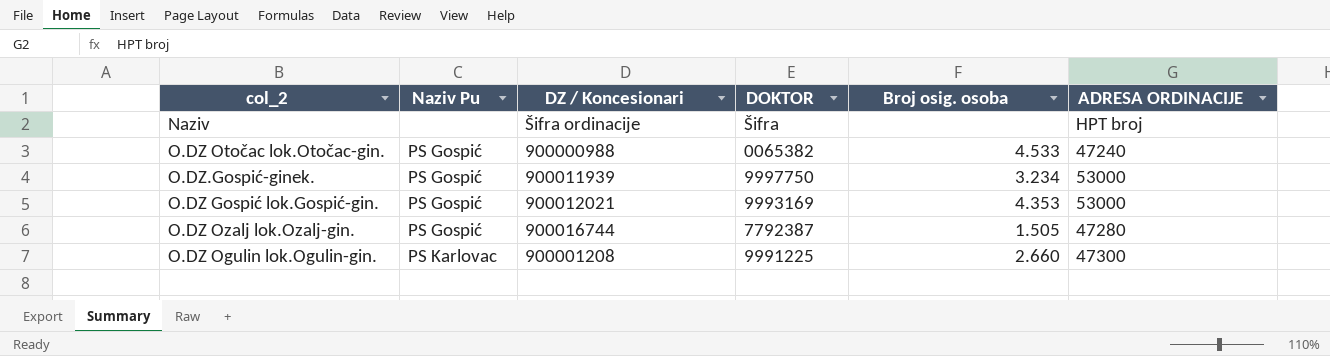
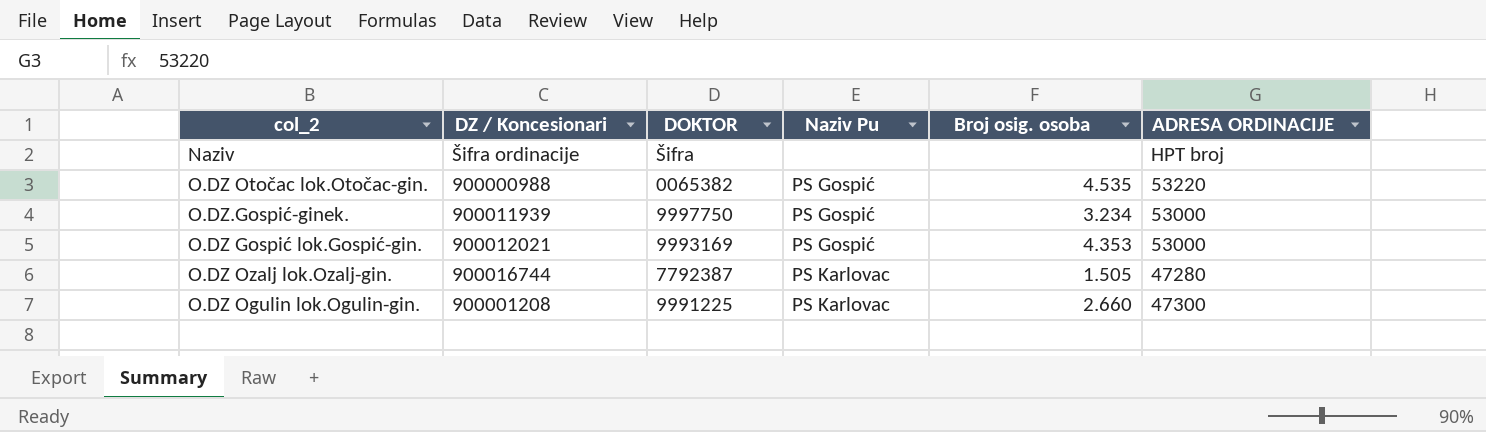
column Naziv Pu | position: 2 -> 4
O.DZ Otočac lok.Otočac-gin. | Broj osig. osoba: 4.533 -> 4.535
O.DZ Otočac lok.Otočac-gin. | ADRESA ORDINACIJE: 47240 -> 53220
O.DZ Ozalj lok.Ozalj-gin. | Naziv Pu: PS Gospić -> PS Karlovac

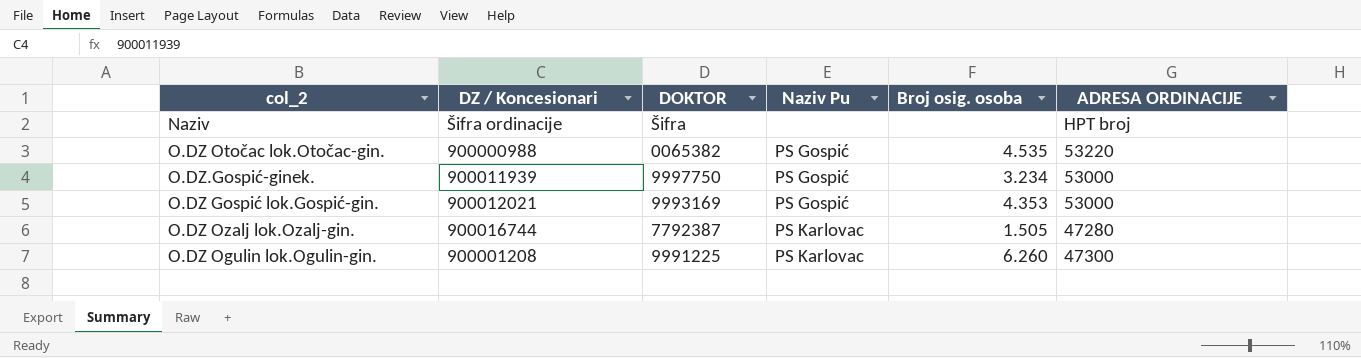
O.DZ Ogulin lok.Ogulin-gin. | Broj osig. osoba: 2.660 -> 6.260

